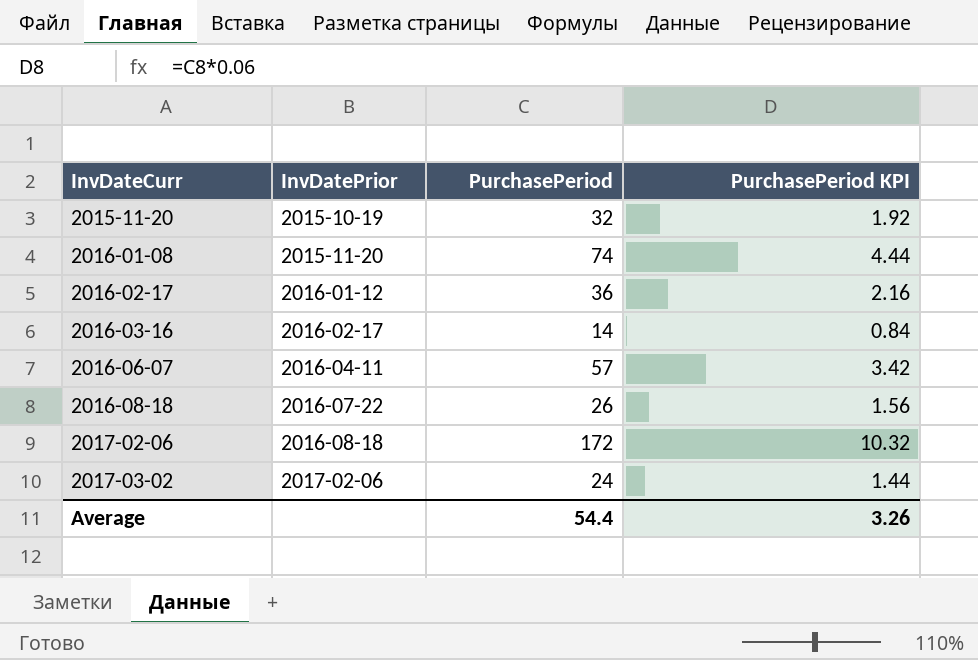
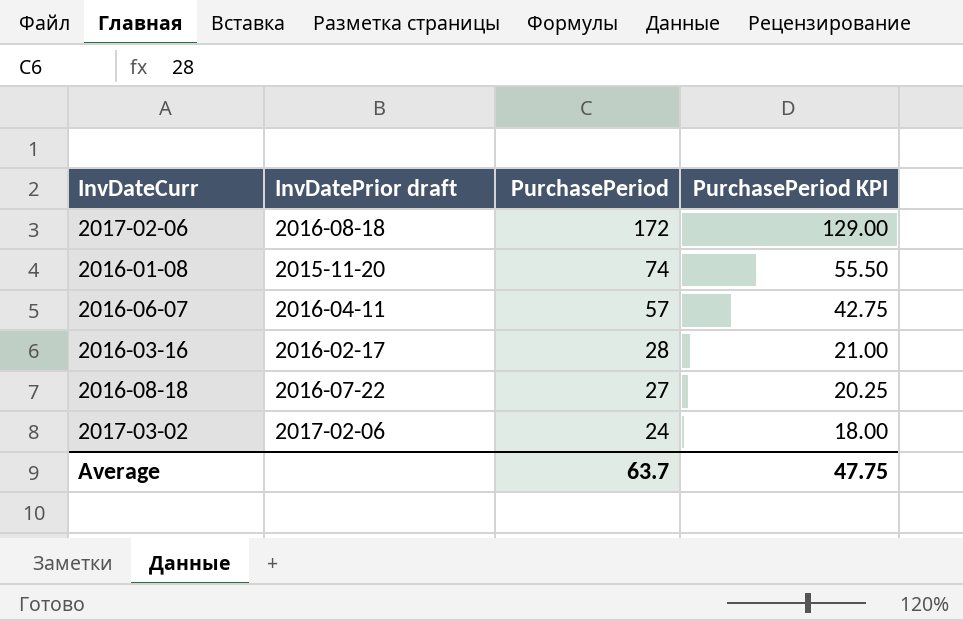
row order: InvDateCurr ascending -> PurchasePeriod descending
column name: InvDatePrior -> InvDatePrior draft
column PurchasePeriod KPI | formula: [PurchasePeriod] * 0.06 -> [PurchasePeriod] * 0.75
row 2015-11-20: 2015-10-19 | 32 | 1.92 -> none
row 2016-02-17: 2016-01-12 | 36 | 2.16 -> none
2016-03-16 | PurchasePeriod: 14 -> 28
2016-08-18 | PurchasePeriod: 26 -> 27
Average | PurchasePeriod: 54.4 -> 63.7
Average | PurchasePeriod KPI: 3.26 -> 47.75

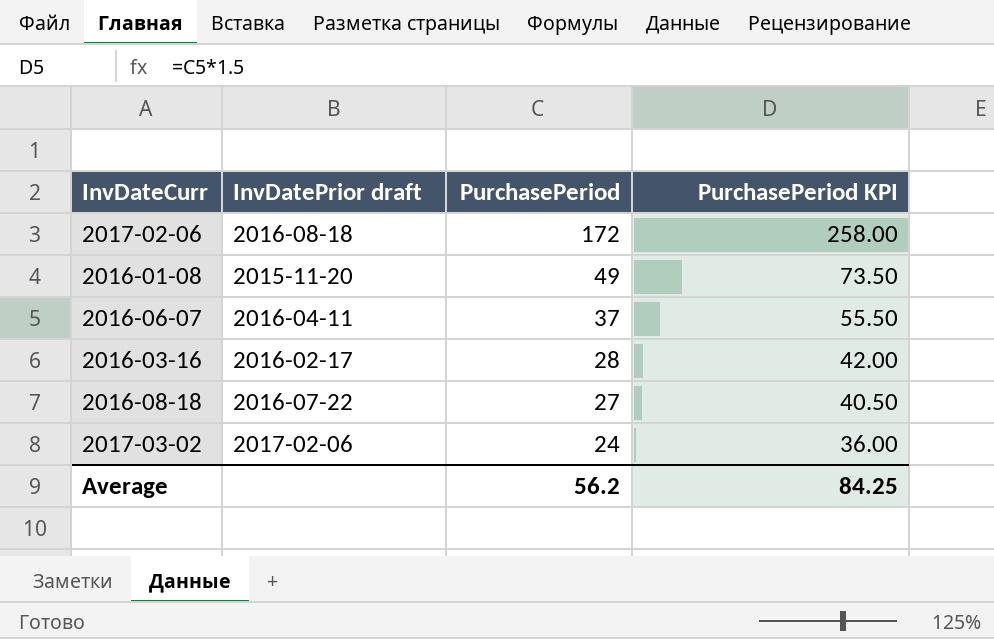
column PurchasePeriod KPI | formula: [PurchasePeriod] * 0.75 -> [PurchasePeriod] * 1.5
2016-01-08 | PurchasePeriod: 74 -> 49
2016-06-07 | PurchasePeriod: 57 -> 37
Average | PurchasePeriod: 63.7 -> 56.2
Average | PurchasePeriod KPI: 47.75 -> 84.25

